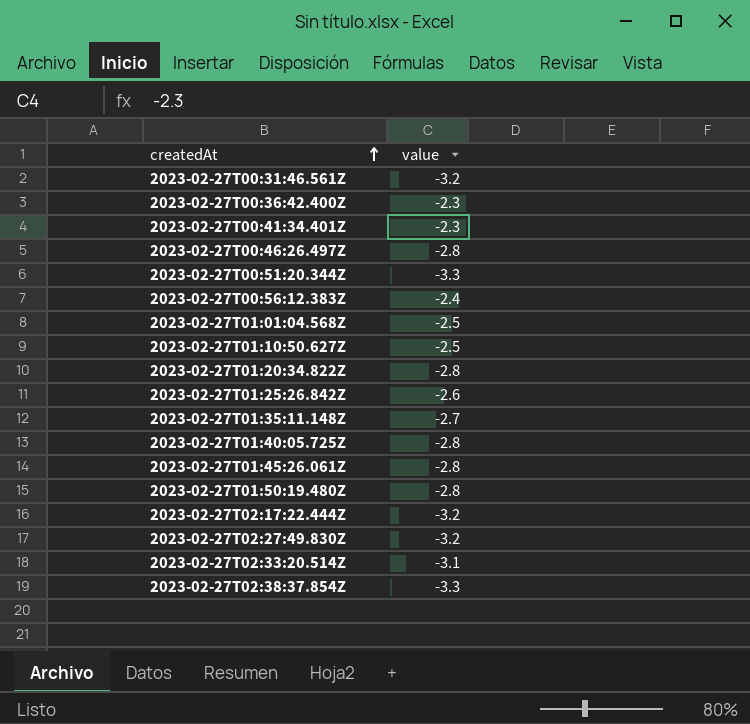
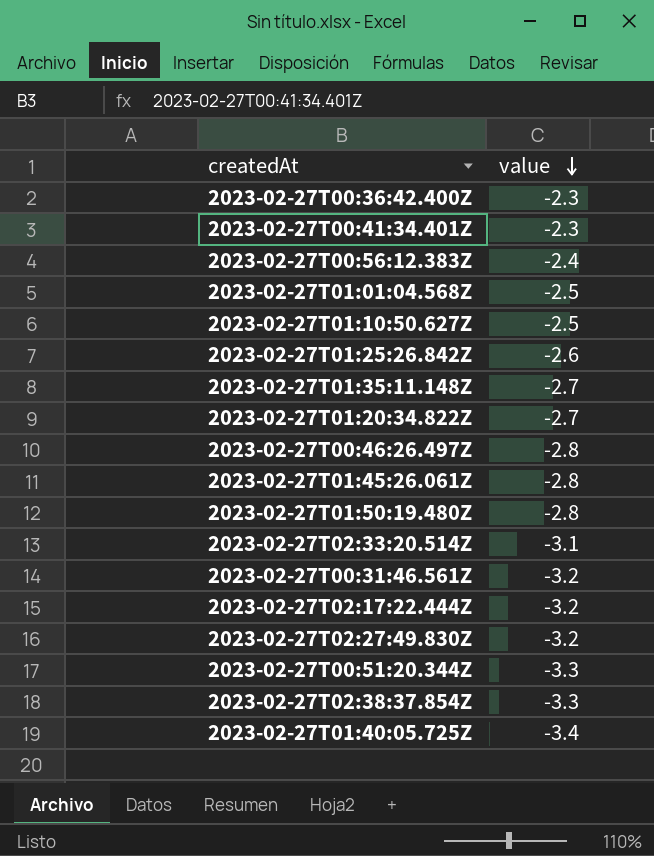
row order: createdAt ascending -> value descending
2023-02-27T01:20:34.822Z | value: -2.8 -> -2.7
2023-02-27T01:40:05.725Z | value: -2.8 -> -3.4

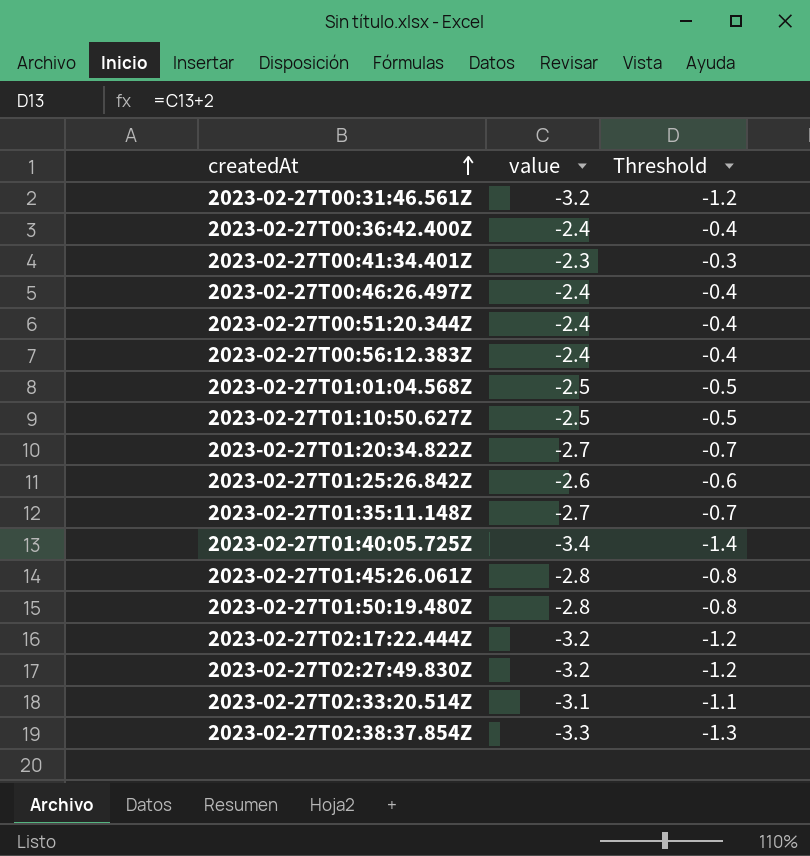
row order: value descending -> createdAt ascending
column Threshold | formula: none -> [value] + 2
2023-02-27T00:36:42.400Z | value: -2.3 -> -2.4
2023-02-27T00:46:26.497Z | value: -2.8 -> -2.4
2023-02-27T00:51:20.344Z | value: -3.3 -> -2.4

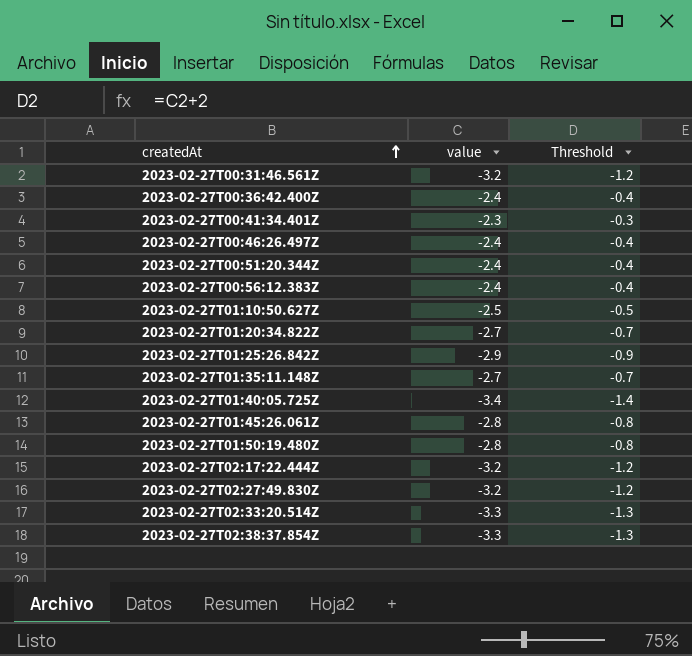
row 2023-02-27T01:01:04.568Z: -2.5 | -0.5 -> none
2023-02-27T01:25:26.842Z | value: -2.6 -> -2.9
2023-02-27T01:25:26.842Z | Threshold: -0.6 -> -0.9
2023-02-27T02:33:20.514Z | value: -3.1 -> -3.3
2023-02-27T02:33:20.514Z | Threshold: -1.1 -> -1.3

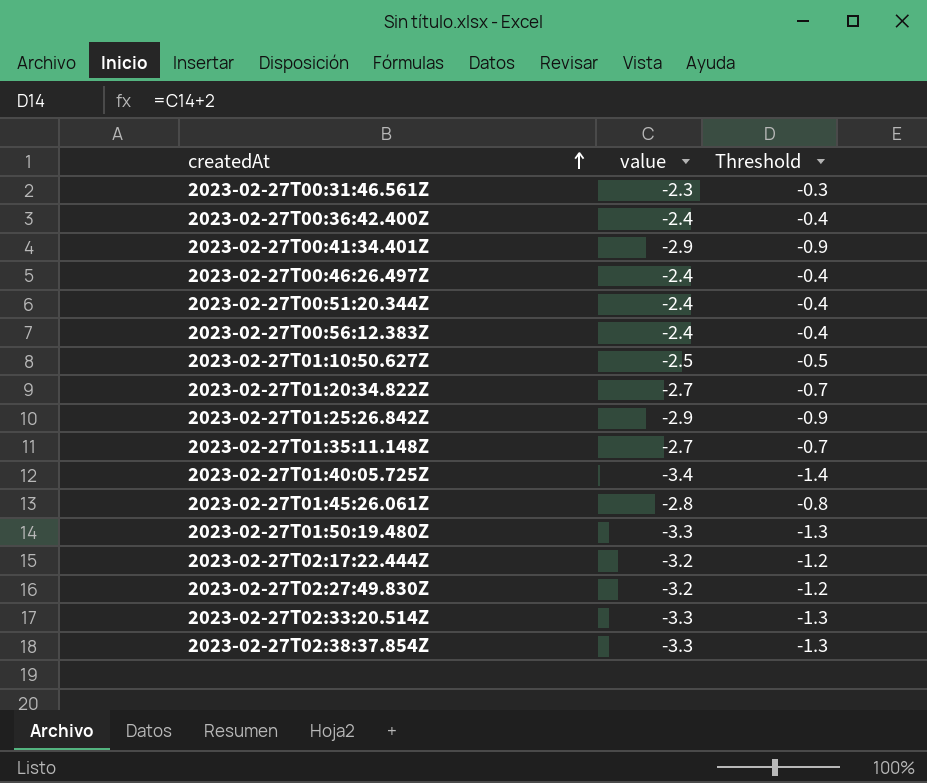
2023-02-27T00:31:46.561Z | value: -3.2 -> -2.3
2023-02-27T00:31:46.561Z | Threshold: -1.2 -> -0.3
2023-02-27T00:41:34.401Z | value: -2.3 -> -2.9
2023-02-27T00:41:34.401Z | Threshold: -0.3 -> -0.9
2023-02-27T01:50:19.480Z | value: -2.8 -> -3.3
2023-02-27T01:50:19.480Z | Threshold: -0.8 -> -1.3

